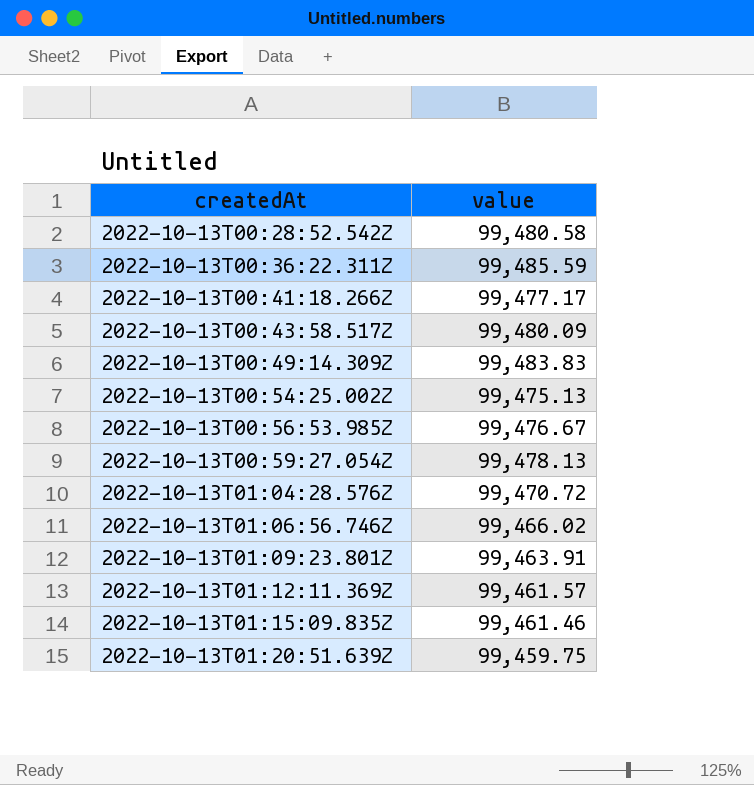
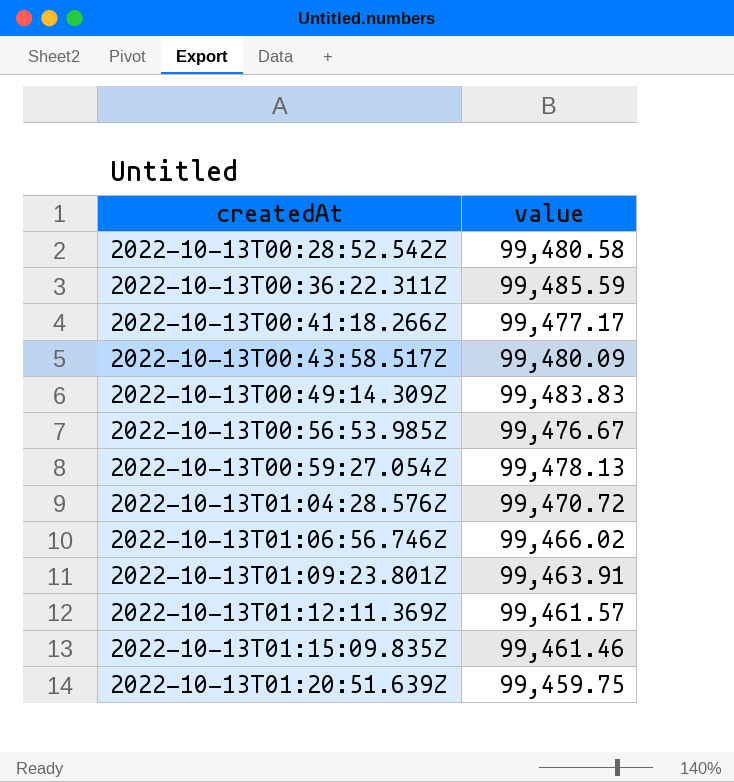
row 2022-10-13T00:54:25.002Z: 99,475.13 -> none

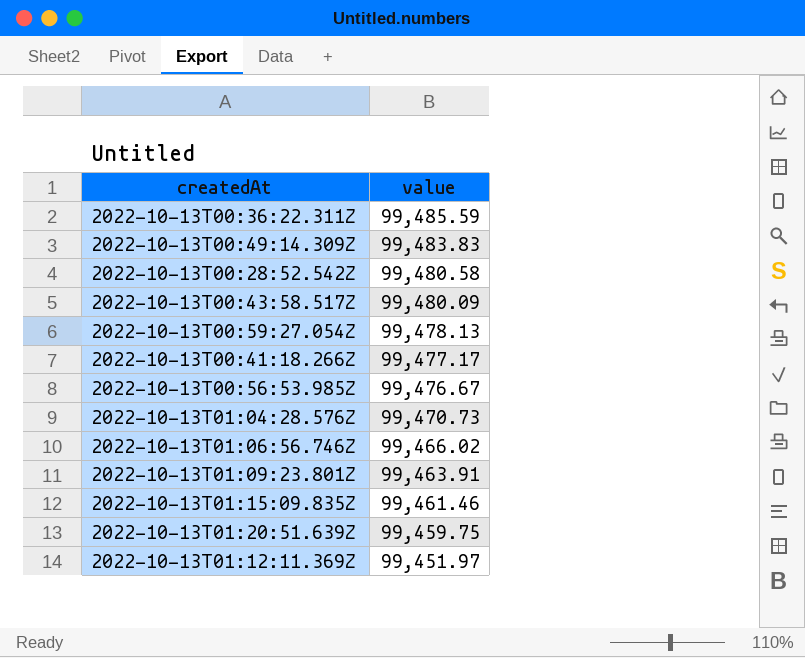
row order: createdAt ascending -> value descending
2022-10-13T01:04:28.576Z | value: 99,470.72 -> 99,470.73
2022-10-13T01:12:11.369Z | value: 99,461.57 -> 99,451.97

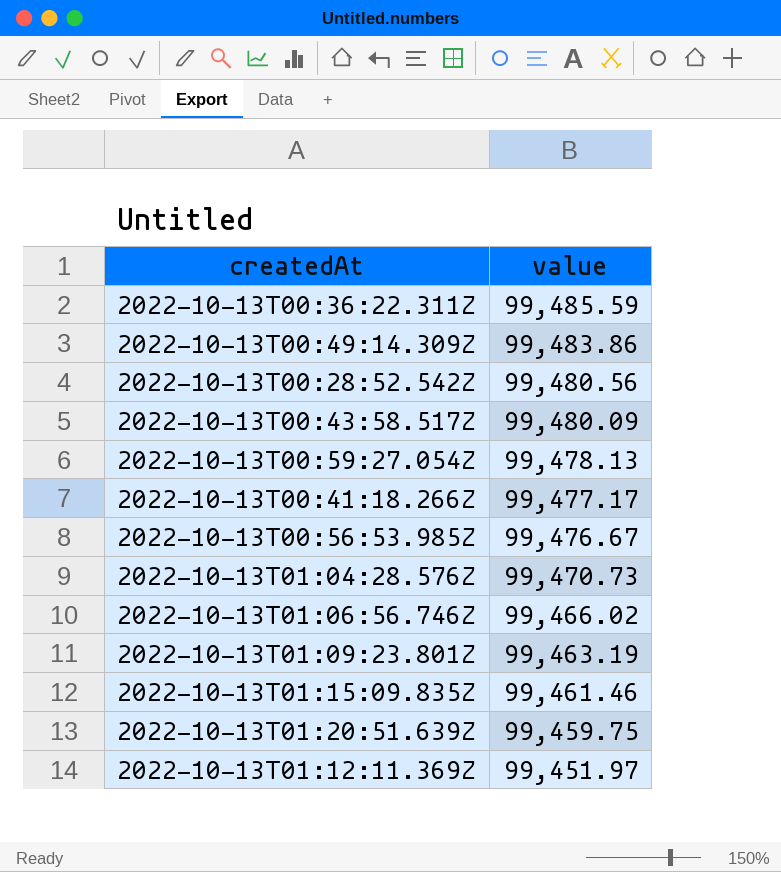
2022-10-13T00:49:14.309Z | value: 99,483.83 -> 99,483.86
2022-10-13T00:28:52.542Z | value: 99,480.58 -> 99,480.56
2022-10-13T01:09:23.801Z | value: 99,463.91 -> 99,463.19

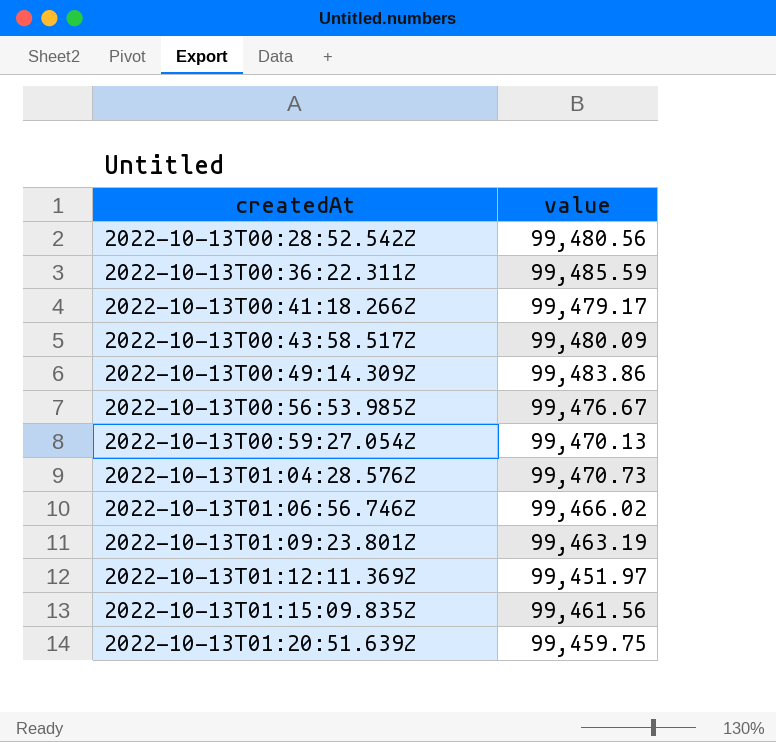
row order: value descending -> createdAt ascending
2022-10-13T00:41:18.266Z | value: 99,477.17 -> 99,479.17
2022-10-13T00:59:27.054Z | value: 99,478.13 -> 99,470.13
2022-10-13T01:15:09.835Z | value: 99,461.46 -> 99,461.56

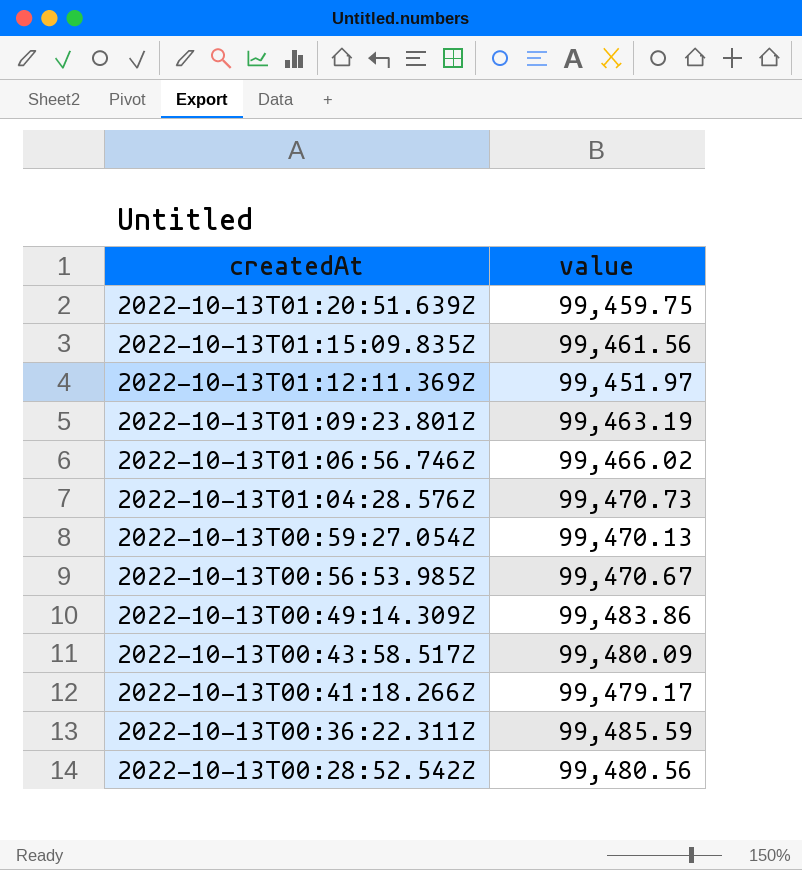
row order: createdAt ascending -> createdAt descending
2022-10-13T00:56:53.985Z | value: 99,476.67 -> 99,470.67

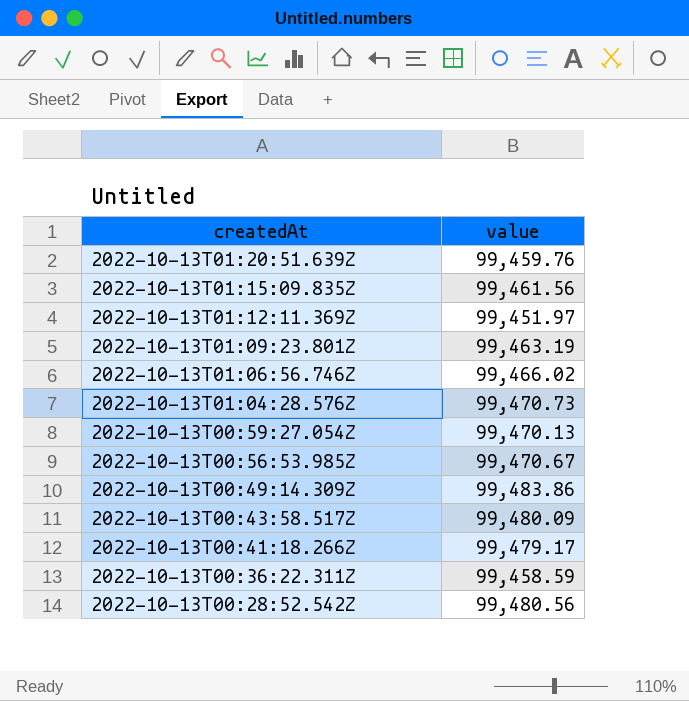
2022-10-13T01:20:51.639Z | value: 99,459.75 -> 99,459.76
2022-10-13T00:36:22.311Z | value: 99,485.59 -> 99,458.59

